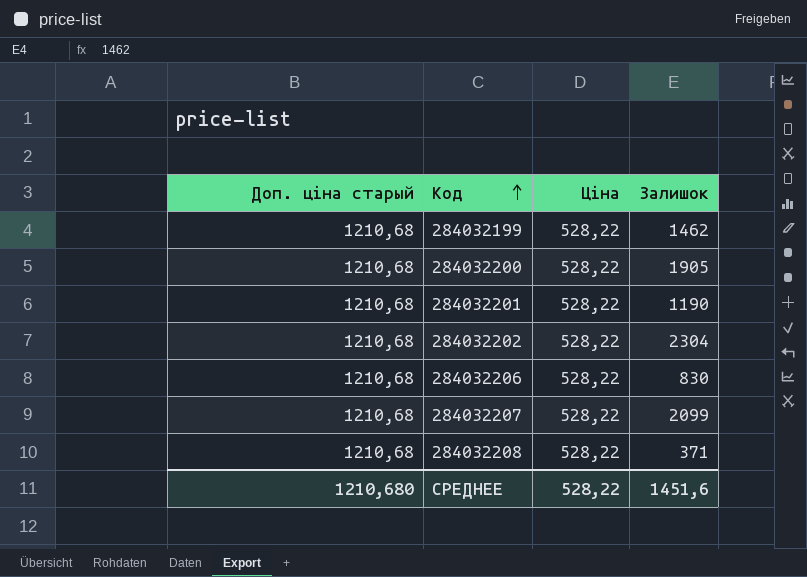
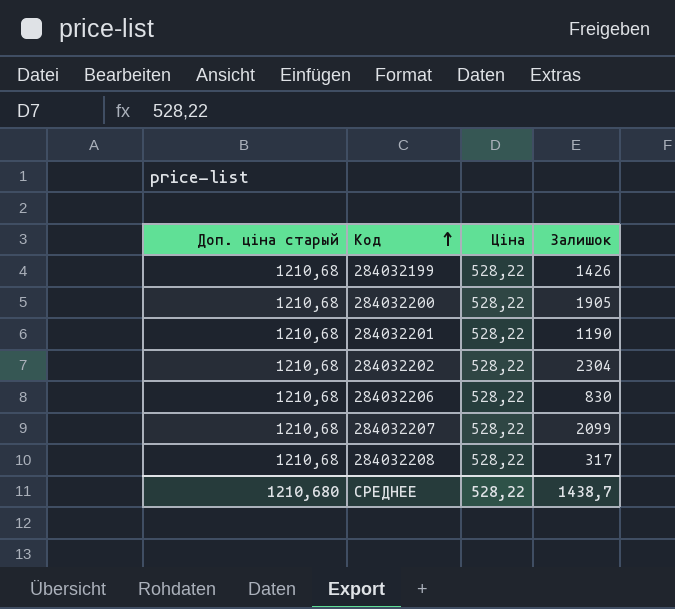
284032199 | Залишок: 1462 -> 1426
284032208 | Залишок: 371 -> 317
СРЕДНЕЕ | Залишок: 1451,6 -> 1438,7

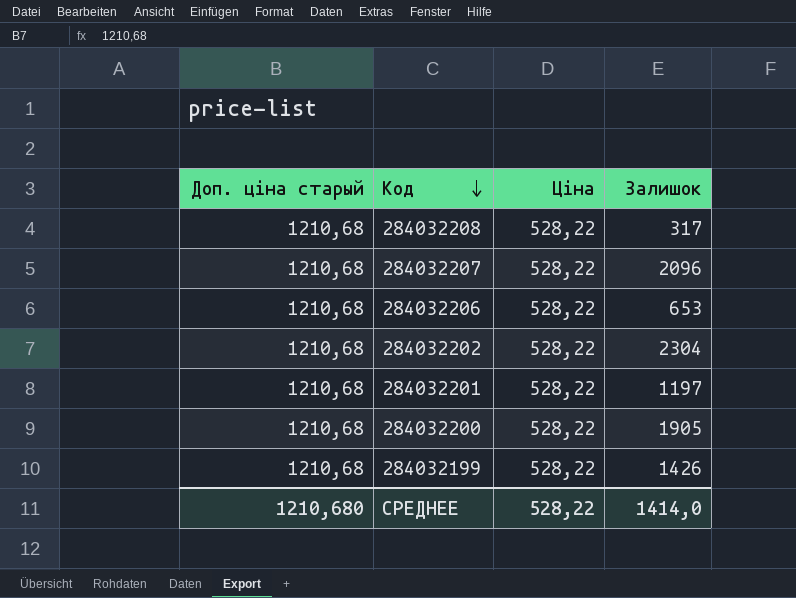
row order: Код ascending -> Код descending
284032207 | Залишок: 2099 -> 2096
284032206 | Залишок: 830 -> 653
284032201 | Залишок: 1190 -> 1197
СРЕДНЕЕ | Залишок: 1438,7 -> 1414,0

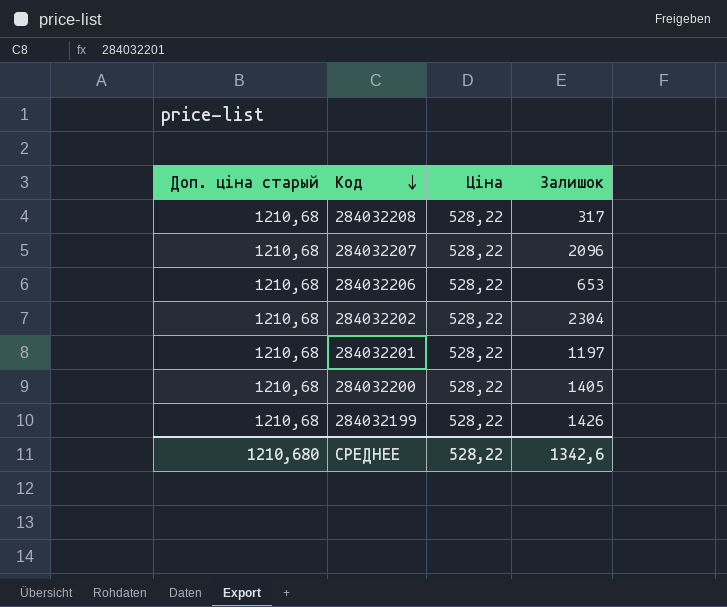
284032200 | Залишок: 1905 -> 1405
СРЕДНЕЕ | Залишок: 1414,0 -> 1342,6

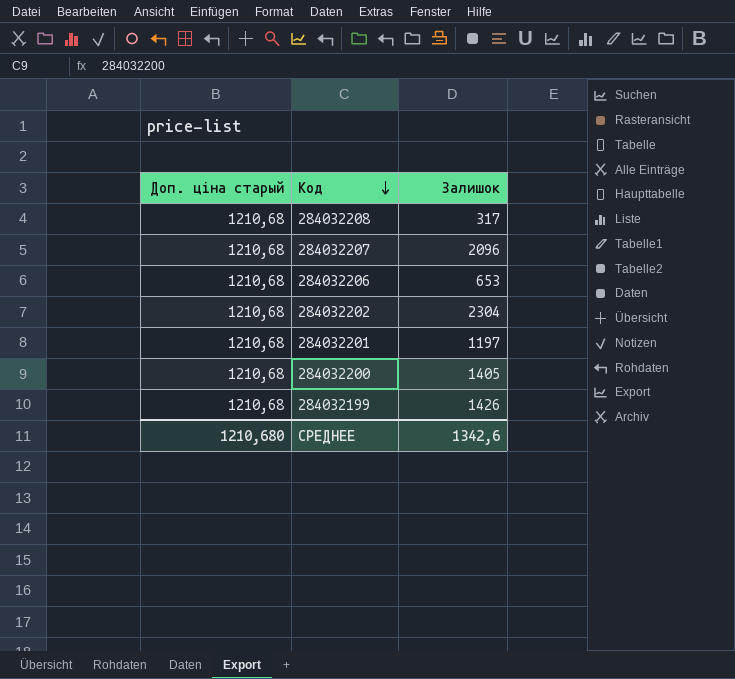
column Ціна | position: 3 -> none

